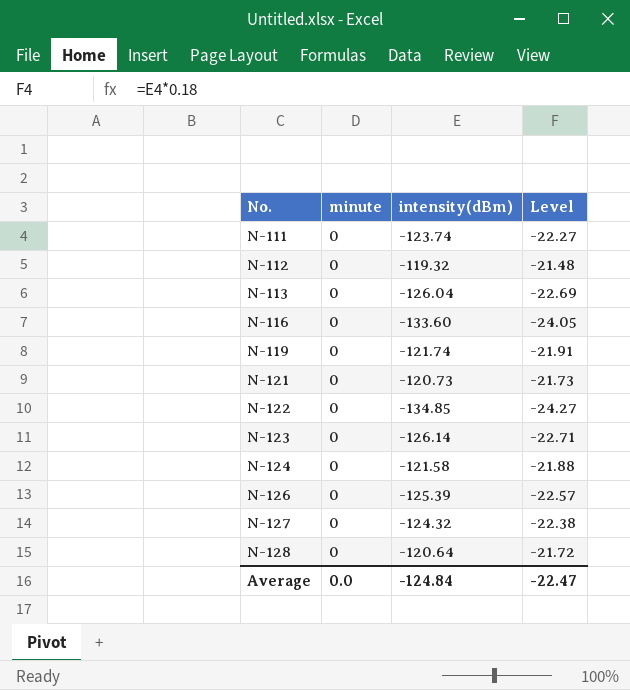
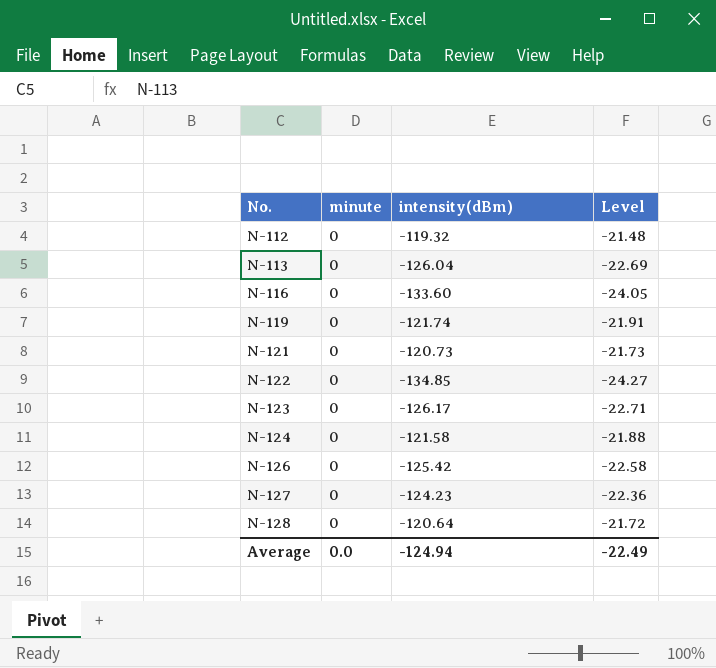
row N-111: 0 | -123.74 | -22.27 -> none
N-123 | intensity(dBm): -126.14 -> -126.17
N-126 | intensity(dBm): -125.39 -> -125.42
N-126 | Level: -22.57 -> -22.58
N-127 | intensity(dBm): -124.32 -> -124.23
N-127 | Level: -22.38 -> -22.36
Average | intensity(dBm): -124.84 -> -124.94
Average | Level: -22.47 -> -22.49

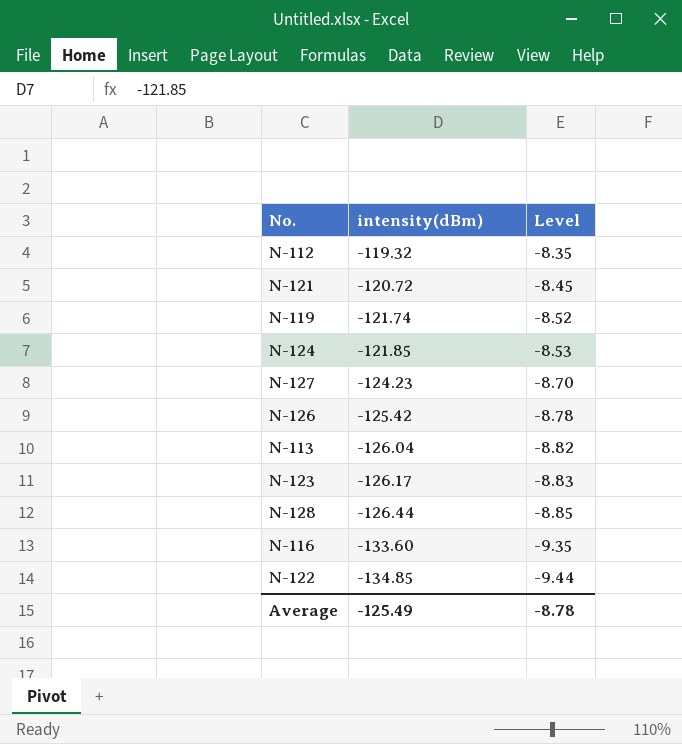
row order: No. ascending -> intensity(dBm) descending
column minute | position: 2 -> none
column Level | formula: [intensity(dBm)] * 0.18 -> [intensity(dBm)] * 0.07
N-121 | intensity(dBm): -120.73 -> -120.72
N-124 | intensity(dBm): -121.58 -> -121.85
N-128 | intensity(dBm): -120.64 -> -126.44
Average | intensity(dBm): -124.94 -> -125.49
Average | Level: -22.49 -> -8.78

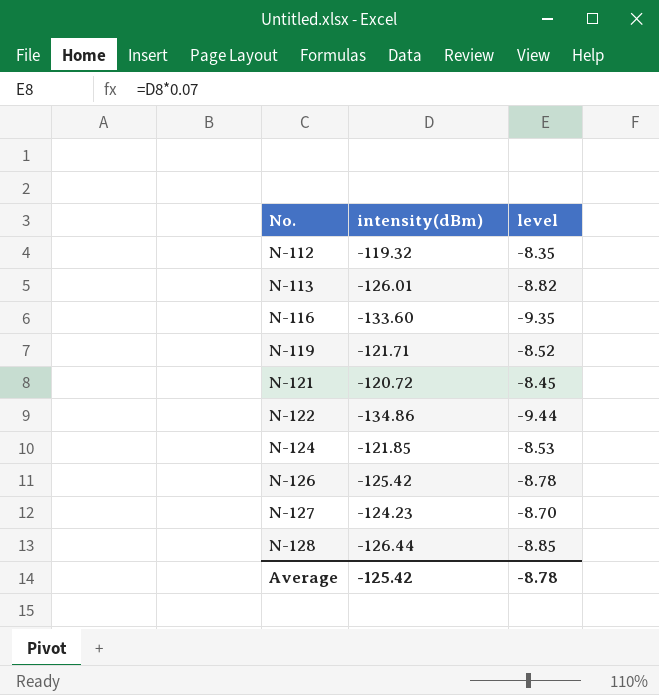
row order: intensity(dBm) descending -> No. ascending
column name: Level -> level
row N-123: -126.17 | -8.83 -> none
N-113 | intensity(dBm): -126.04 -> -126.01
N-119 | intensity(dBm): -121.74 -> -121.71
N-122 | intensity(dBm): -134.85 -> -134.86
Average | intensity(dBm): -125.49 -> -125.42

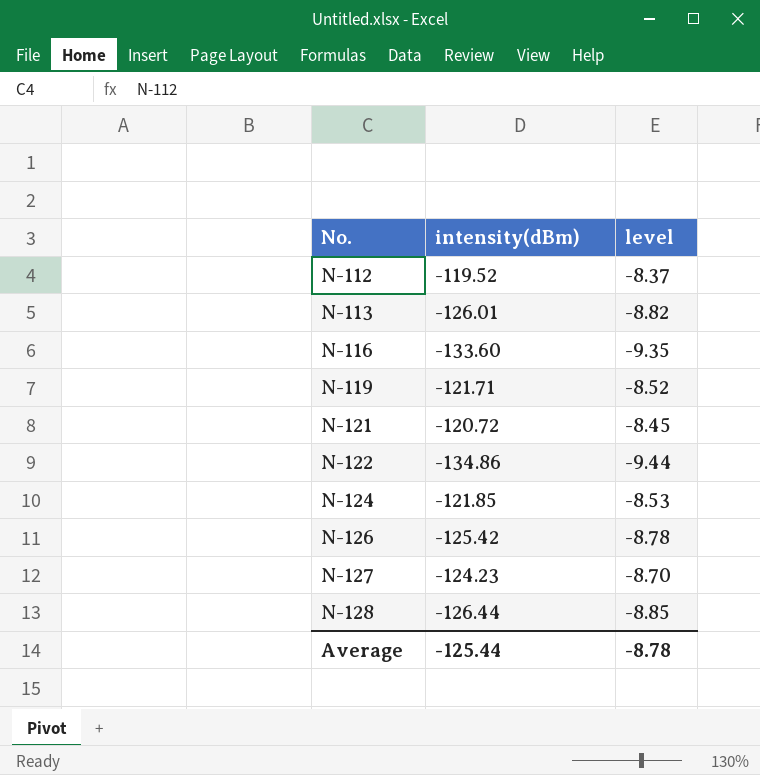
N-112 | intensity(dBm): -119.32 -> -119.52
N-112 | level: -8.35 -> -8.37
Average | intensity(dBm): -125.42 -> -125.44

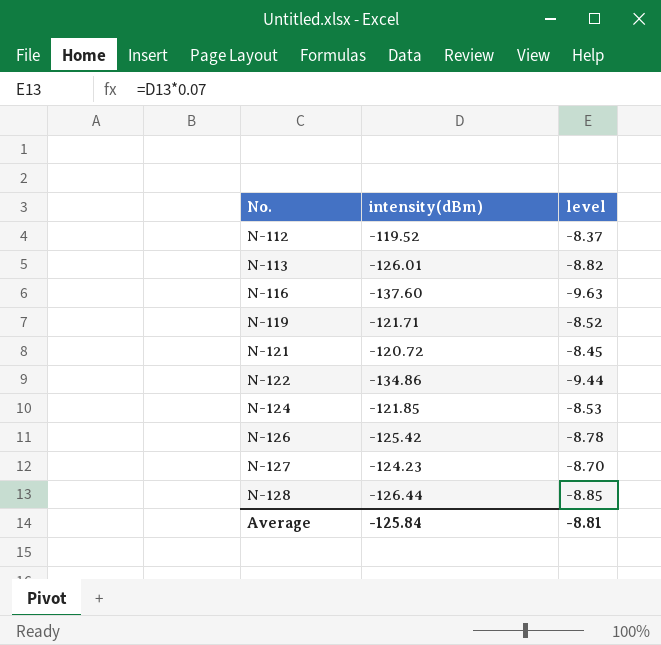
N-116 | intensity(dBm): -133.60 -> -137.60
N-116 | level: -9.35 -> -9.63
Average | intensity(dBm): -125.44 -> -125.84
Average | level: -8.78 -> -8.81

